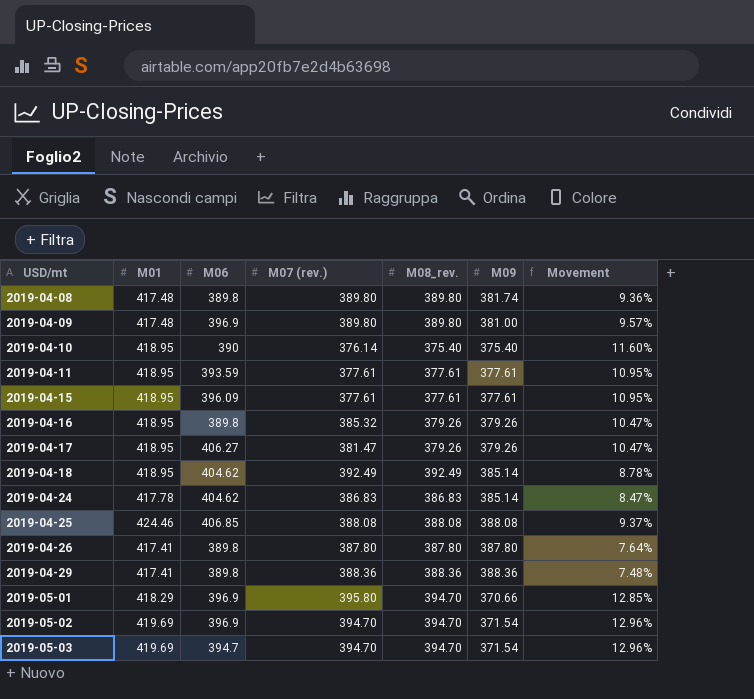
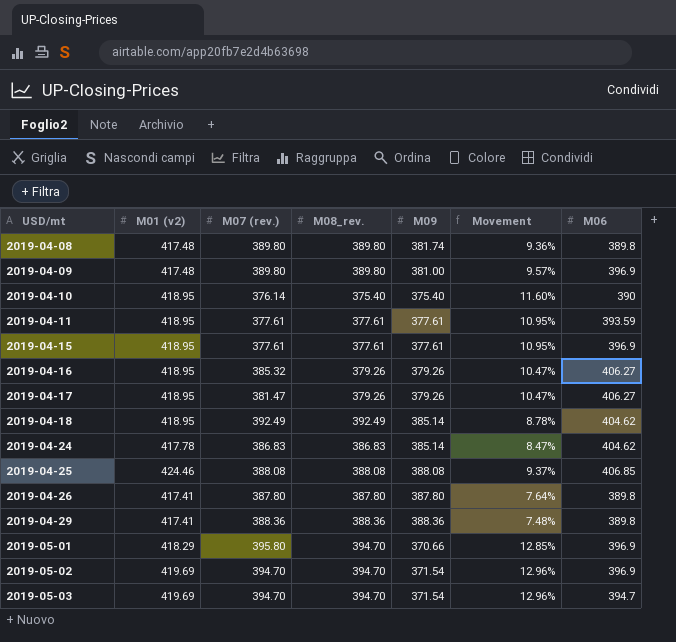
column name: M01 -> M01 (v2)
column M06 | position: 3 -> 7
2019-04-15 | M06: 396.09 -> 396.9
2019-04-16 | M06: 389.8 -> 406.27

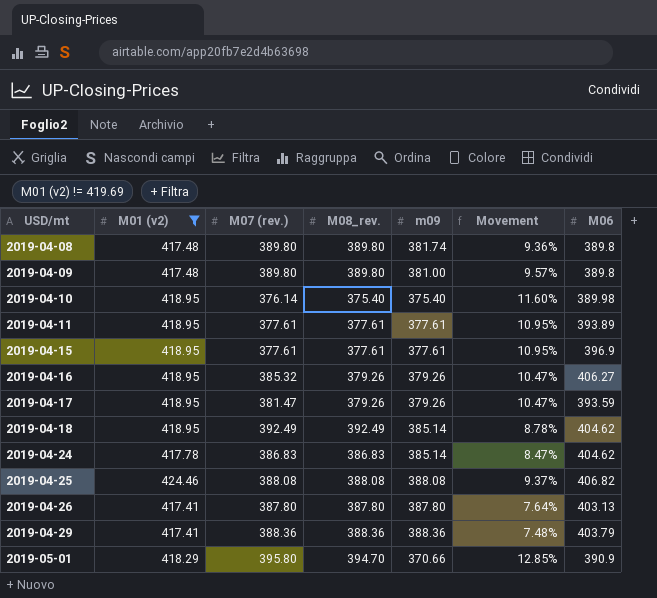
filter: none -> M01 (v2) != 419.69
column name: M09 -> m09
2019-04-09 | M06: 396.9 -> 389.8
2019-04-10 | M06: 390 -> 389.98
2019-04-11 | M06: 393.59 -> 393.89
2019-04-17 | M06: 406.27 -> 393.59
2019-04-25 | M06: 406.85 -> 406.82
2019-04-26 | M06: 389.8 -> 403.13
2019-04-29 | M06: 389.8 -> 403.79
2019-05-01 | M06: 396.9 -> 390.9

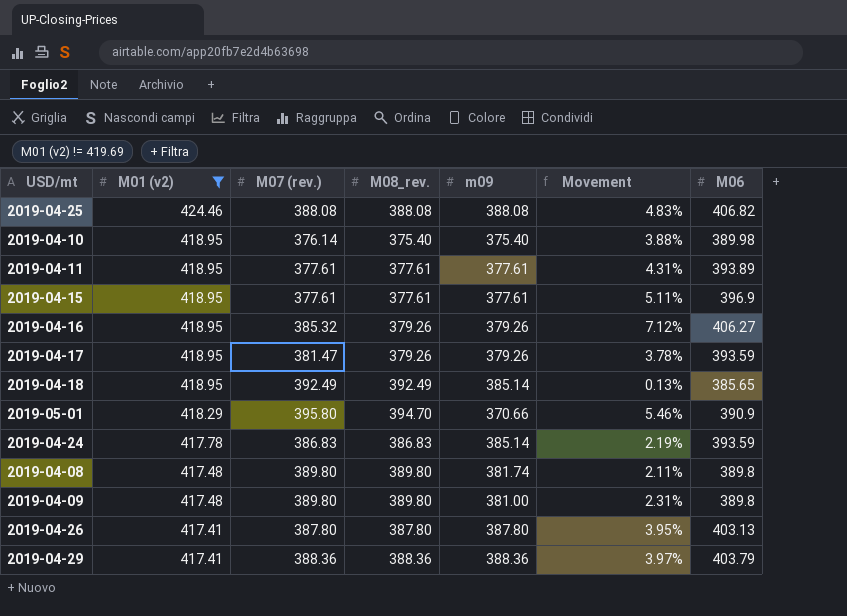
row order: USD/mt ascending -> M01 (v2) descending
column Movement | formula: ([M01 (v2)] - [m09]) / [m09] -> ([M06] - [m09]) / [m09]
2019-04-18 | M06: 404.62 -> 385.65
2019-04-24 | M06: 404.62 -> 393.59

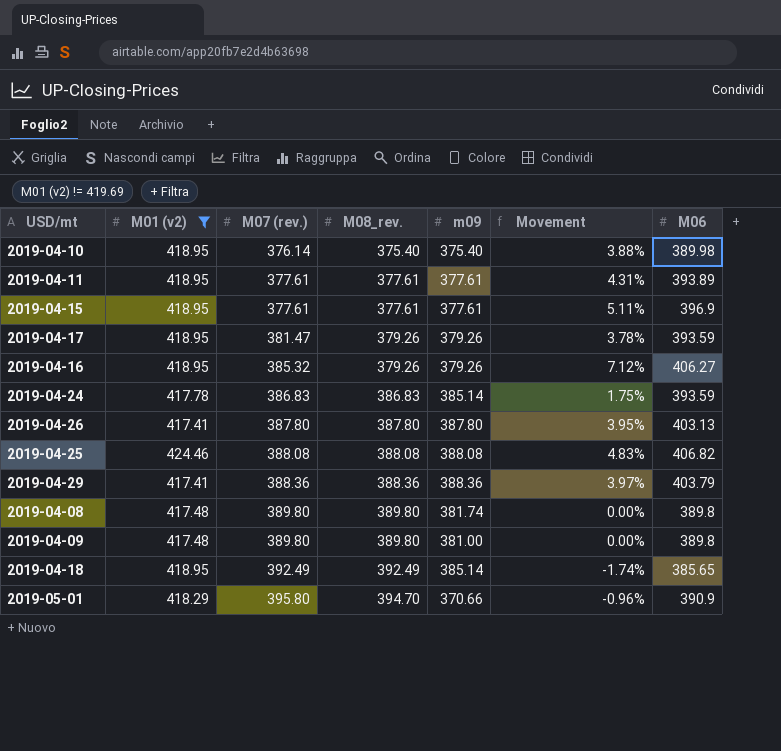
row order: M01 (v2) descending -> M07 (rev.) ascending
column Movement | formula: ([M06] - [m09]) / [m09] -> ([M06] - [M08_rev.]) / [M08_rev.]

